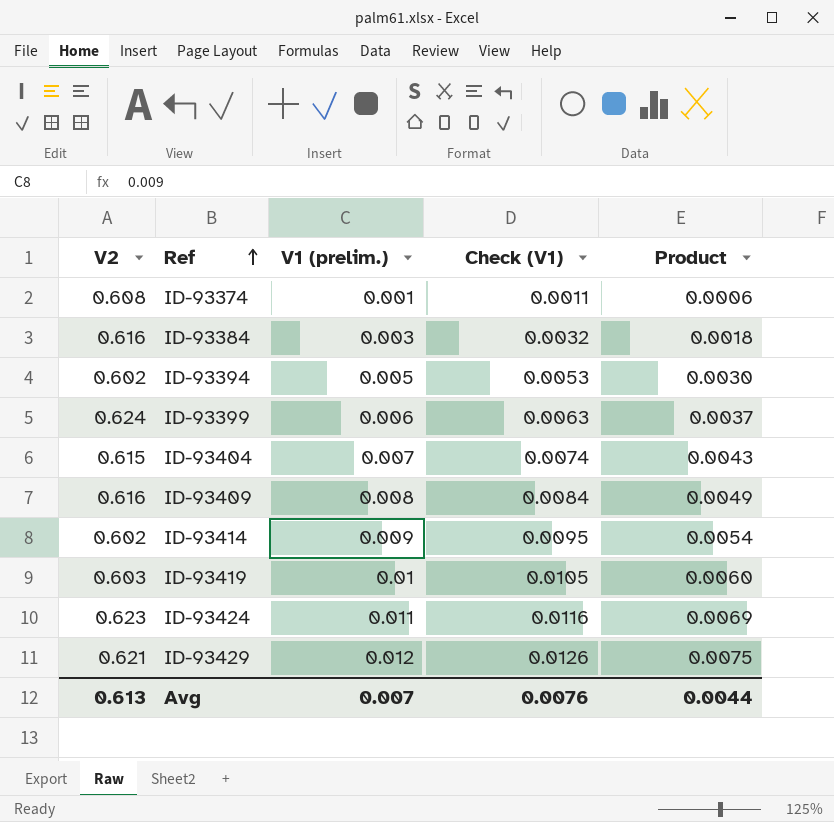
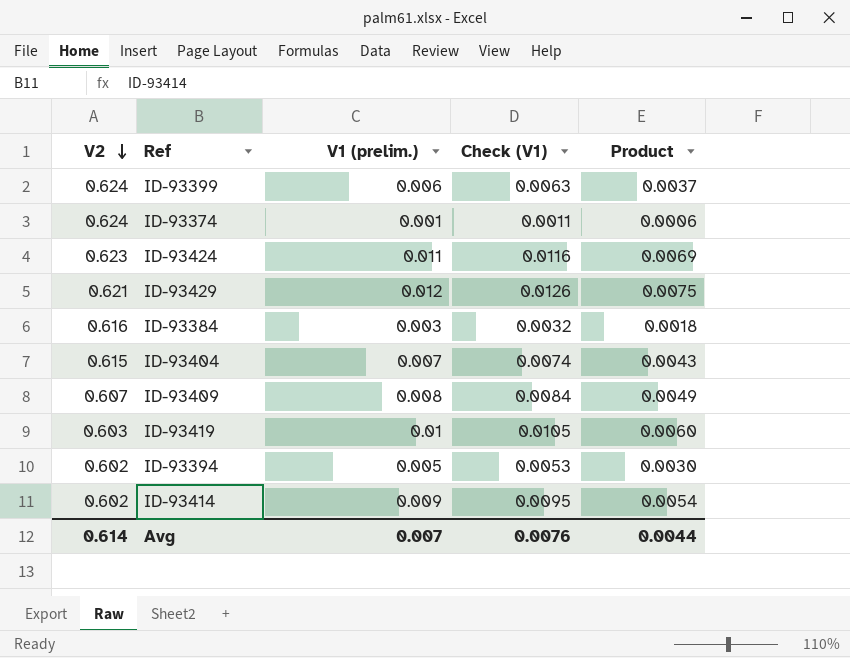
row order: Ref ascending -> V2 descending
ID-93374 | V2: 0.608 -> 0.624
ID-93409 | V2: 0.616 -> 0.607
Avg | V2: 0.613 -> 0.614

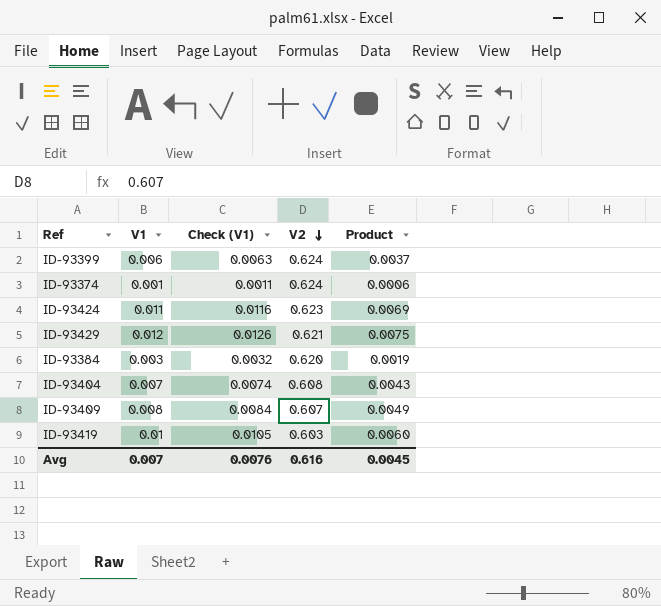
column name: V1 (prelim.) -> V1
column V2 | position: 1 -> 4
row ID-93394: 0.602 | 0.005 | 0.0053 | 0.0030 -> none
row ID-93414: 0.602 | 0.009 | 0.0095 | 0.0054 -> none
ID-93384 | V2: 0.616 -> 0.620
ID-93384 | Product: 0.0018 -> 0.0019
ID-93404 | V2: 0.615 -> 0.608
Avg | V2: 0.614 -> 0.616
Avg | Product: 0.0044 -> 0.0045

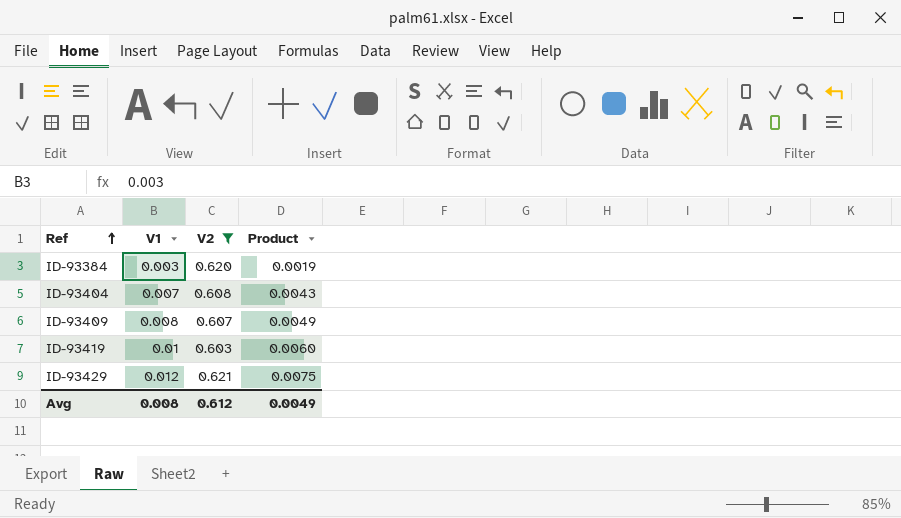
filter: none -> V2 <= 0.621
row order: V2 descending -> Ref ascending
column Check (V1) | formula: [V1] * 1.05 -> none
Avg | V1: 0.007 -> 0.008
Avg | V2: 0.616 -> 0.612
Avg | Product: 0.0045 -> 0.0049

